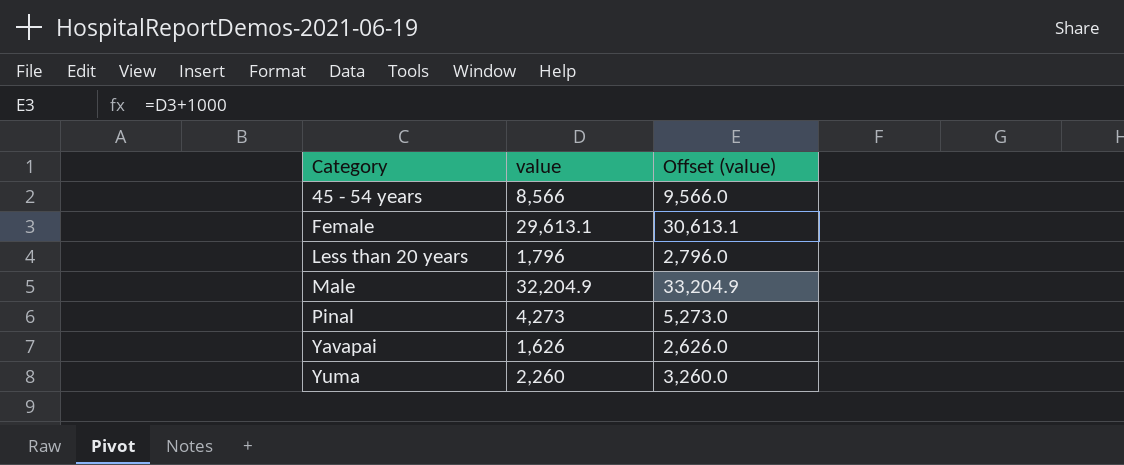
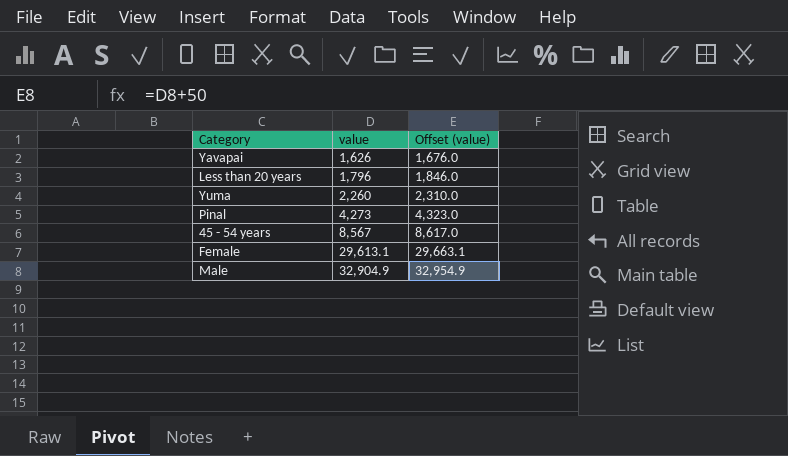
row order: Category ascending -> value ascending
column Offset (value) | formula: [value] + 1000 -> [value] + 50
45 - 54 years | value: 8,566 -> 8,567
Male | value: 32,204.9 -> 32,904.9

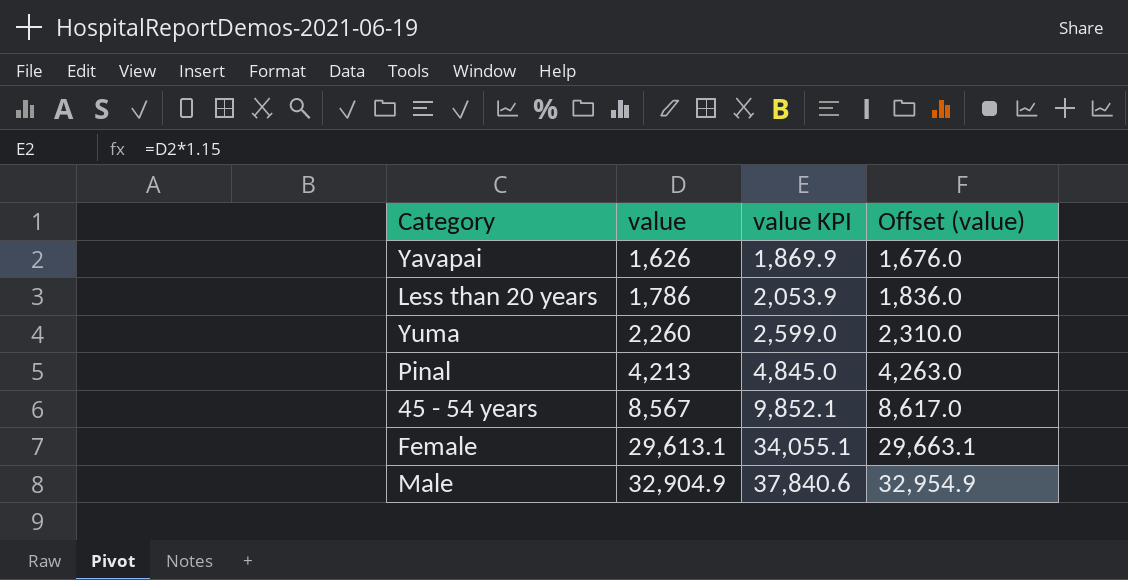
column value KPI | formula: none -> [value] * 1.15
Less than 20 years | value: 1,796 -> 1,786
Less than 20 years | Offset (value): 1,846.0 -> 1,836.0
Pinal | value: 4,273 -> 4,213
Pinal | Offset (value): 4,323.0 -> 4,263.0

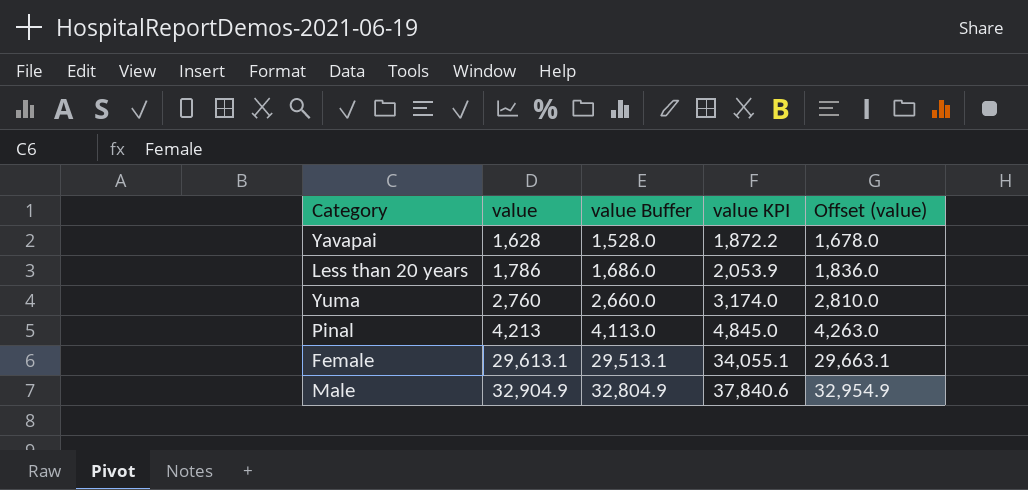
column value Buffer | formula: none -> [value] - 100
row 45 - 54 years: 8,567 | 9,852.1 | 8,617.0 -> none
Yavapai | value: 1,626 -> 1,628
Yavapai | value KPI: 1,869.9 -> 1,872.2
Yavapai | Offset (value): 1,676.0 -> 1,678.0
Yuma | value: 2,260 -> 2,760
Yuma | value KPI: 2,599.0 -> 3,174.0
Yuma | Offset (value): 2,310.0 -> 2,810.0

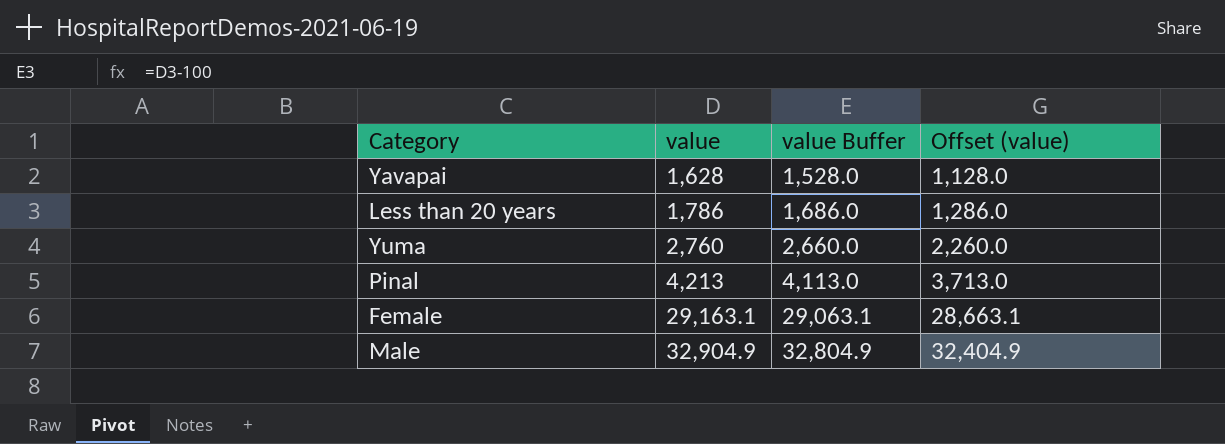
column value KPI | formula: [value] * 1.15 -> none
column Offset (value) | formula: [value] + 50 -> [value] - 500
Female | value: 29,613.1 -> 29,163.1
Female | value Buffer: 29,513.1 -> 29,063.1

